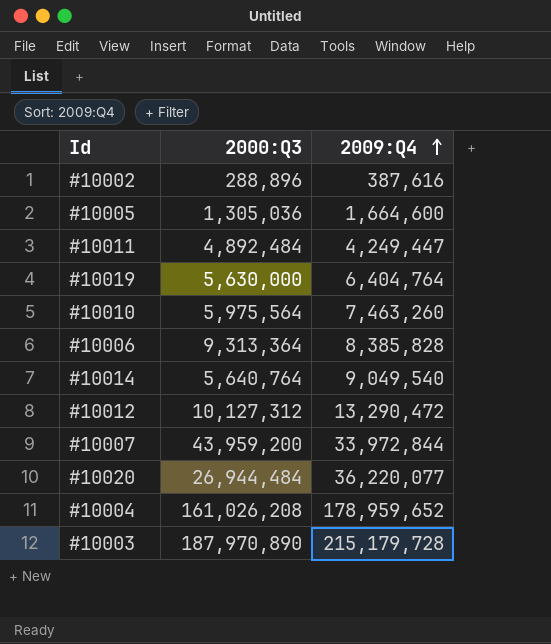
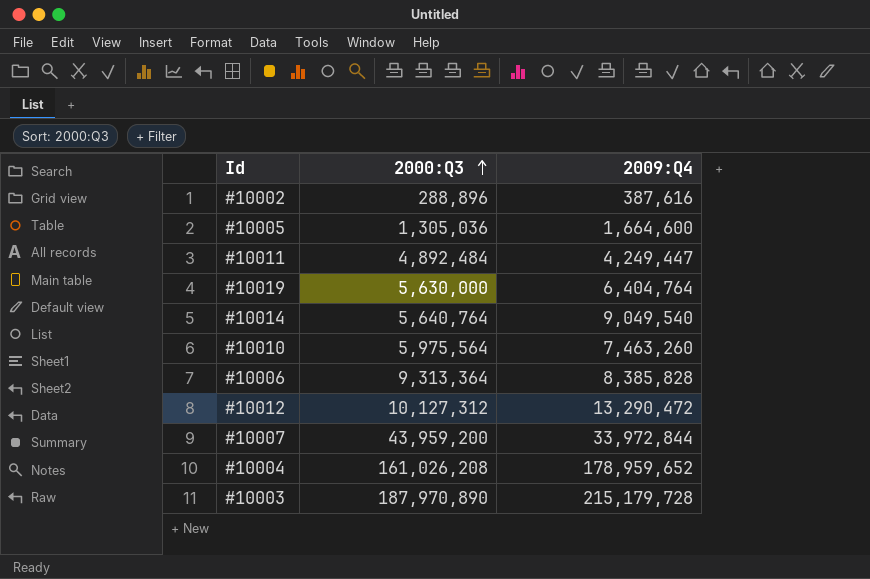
row order: 2009:Q4 ascending -> 2000:Q3 ascending
row #10020: 26,944,484 | 36,220,077 -> none

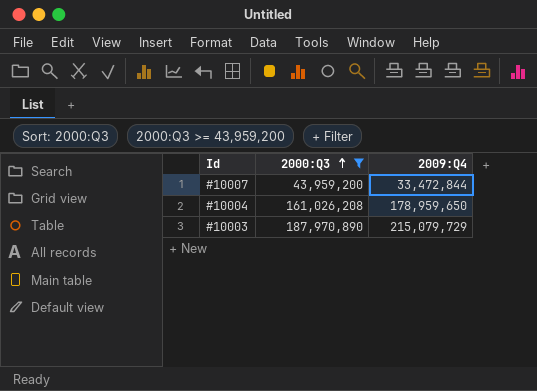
filter: none -> 2000:Q3 >= 43,959,200
#10007 | 2009:Q4: 33,972,844 -> 33,472,844
#10004 | 2009:Q4: 178,959,652 -> 178,959,650
#10003 | 2009:Q4: 215,179,728 -> 215,079,729

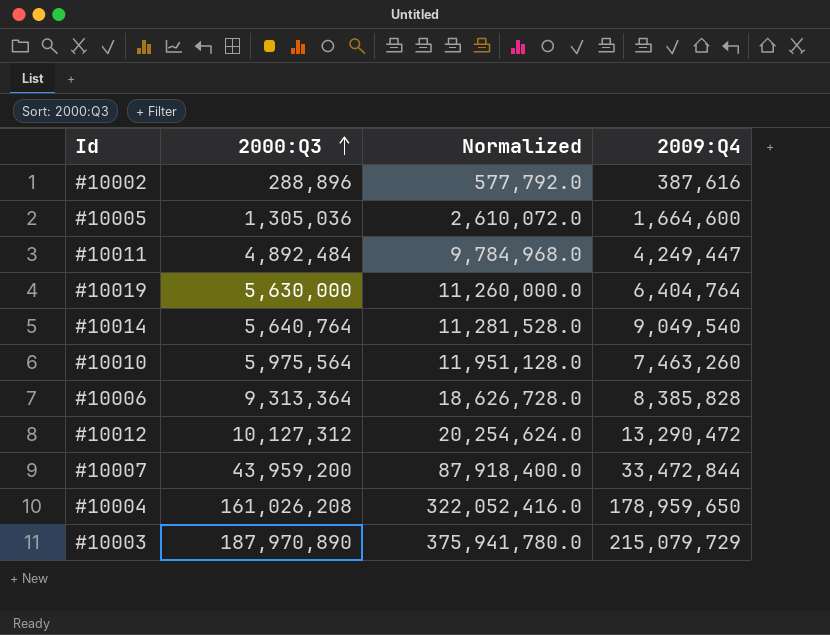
filter: 2000:Q3 >= 43,959,200 -> none
column Normalized | formula: none -> [2000:Q3] * 2

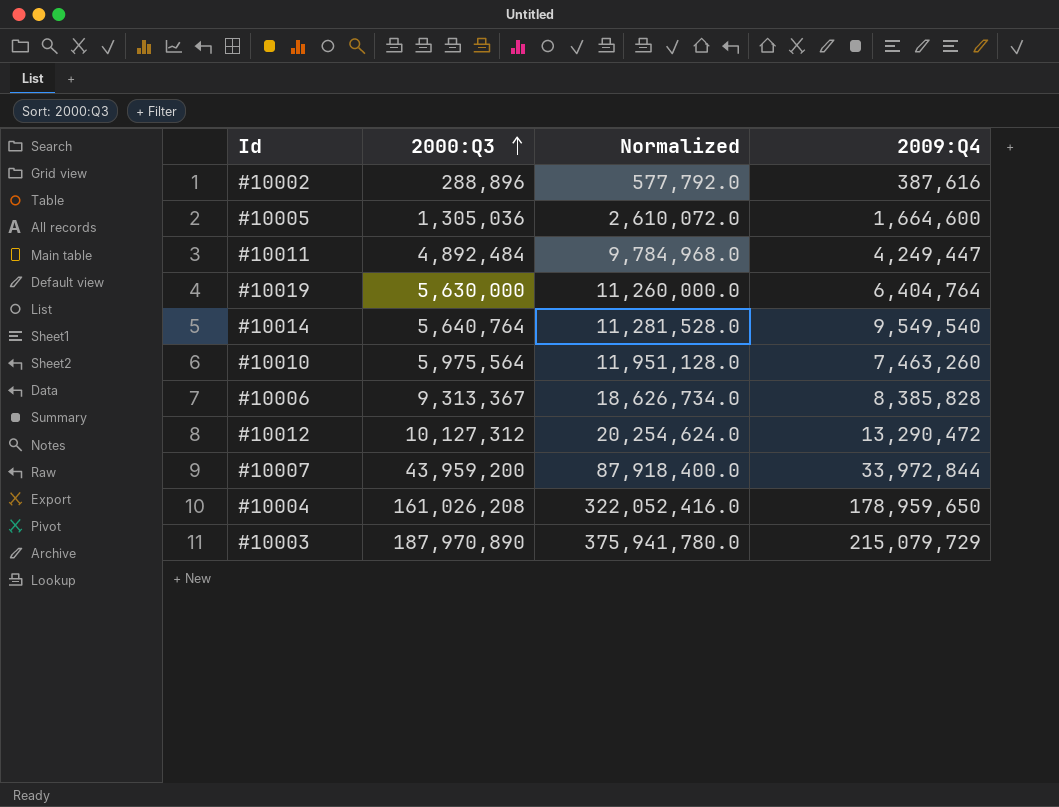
#10014 | 2009:Q4: 9,049,540 -> 9,549,540
#10006 | 2000:Q3: 9,313,364 -> 9,313,367
#10006 | Normalized: 18,626,728.0 -> 18,626,734.0
#10007 | 2009:Q4: 33,472,844 -> 33,972,844

